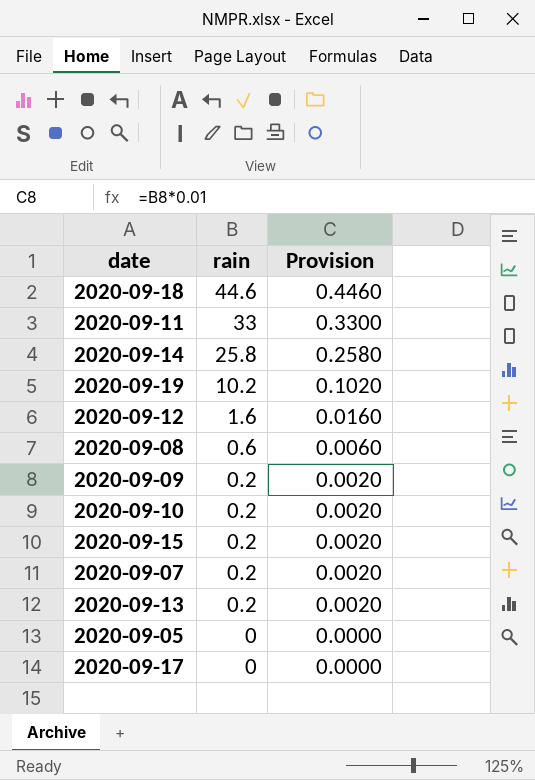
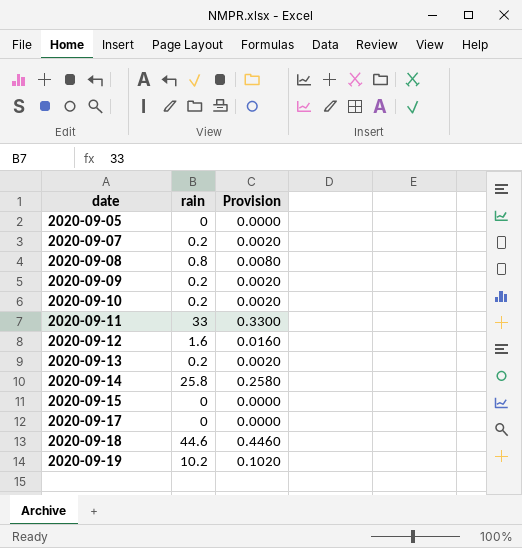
row order: rain descending -> date ascending
2020-09-08 | rain: 0.6 -> 0.8
2020-09-08 | Provision: 0.0060 -> 0.0080
2020-09-15 | rain: 0.2 -> 0
2020-09-15 | Provision: 0.0020 -> 0.0000

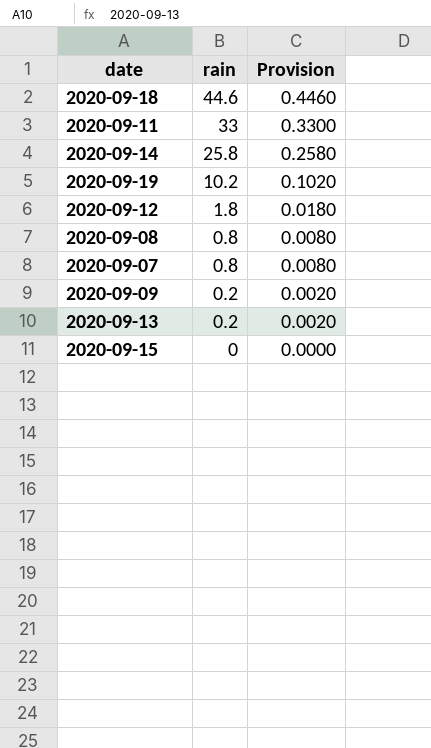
row order: date ascending -> rain descending
row 2020-09-05: 0 | 0.0000 -> none
row 2020-09-10: 0.2 | 0.0020 -> none
row 2020-09-17: 0 | 0.0000 -> none
2020-09-12 | rain: 1.6 -> 1.8
2020-09-12 | Provision: 0.0160 -> 0.0180
2020-09-07 | rain: 0.2 -> 0.8
2020-09-07 | Provision: 0.0020 -> 0.0080

